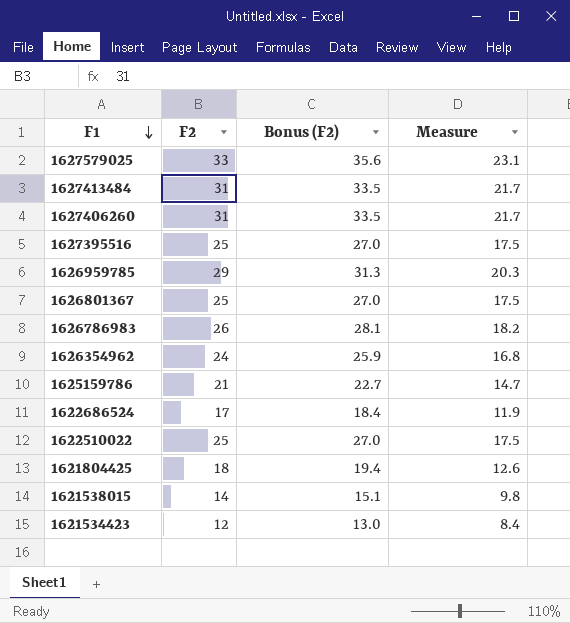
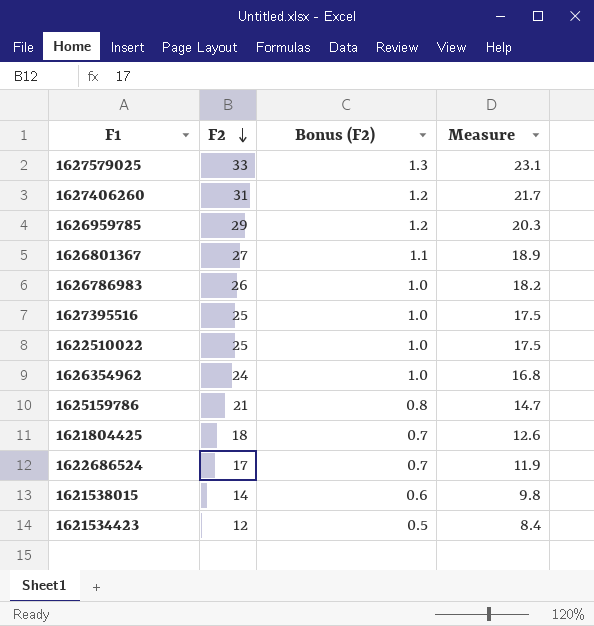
row order: F1 descending -> F2 descending
column Bonus (F2) | formula: [F2] * 1.08 -> [F2] * 0.04
row 1627413484: 31 | 33.5 | 21.7 -> none
1626801367 | F2: 25 -> 27
1626801367 | Measure: 17.5 -> 18.9

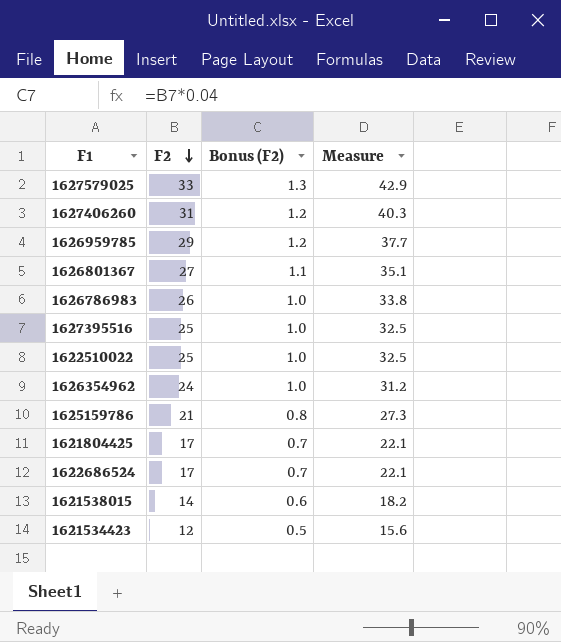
column Measure | formula: [F2] * 0.7 -> [F2] * 1.3
1621804425 | F2: 18 -> 17

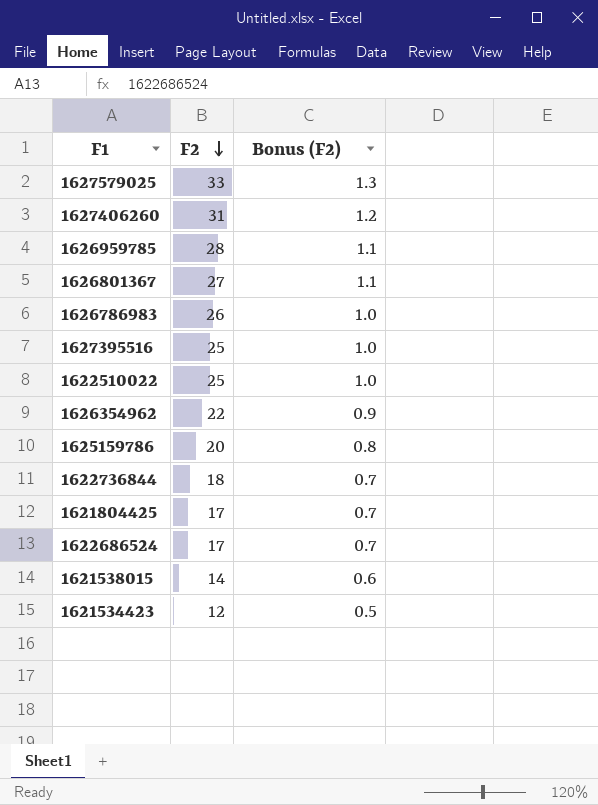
column Measure | formula: [F2] * 1.3 -> none
1626959785 | F2: 29 -> 28
1626959785 | Bonus (F2): 1.2 -> 1.1
1626354962 | F2: 24 -> 22
1626354962 | Bonus (F2): 1.0 -> 0.9
1625159786 | F2: 21 -> 20
row 1622736844: none -> 18 | 0.7

